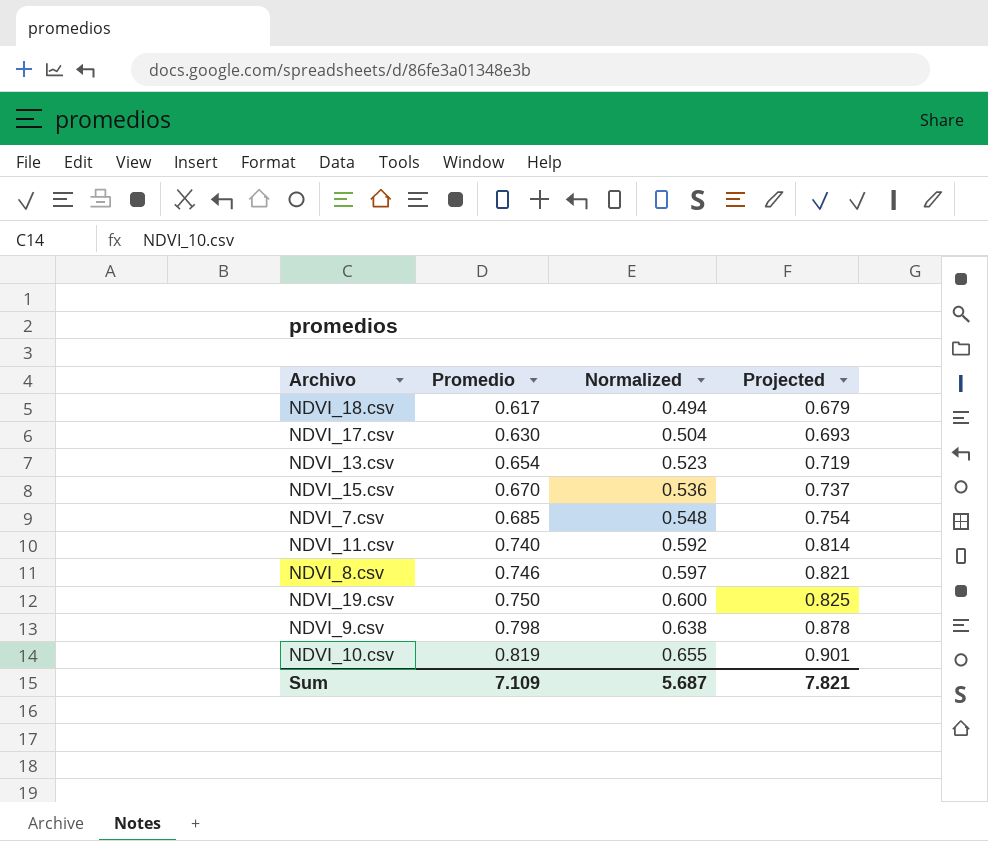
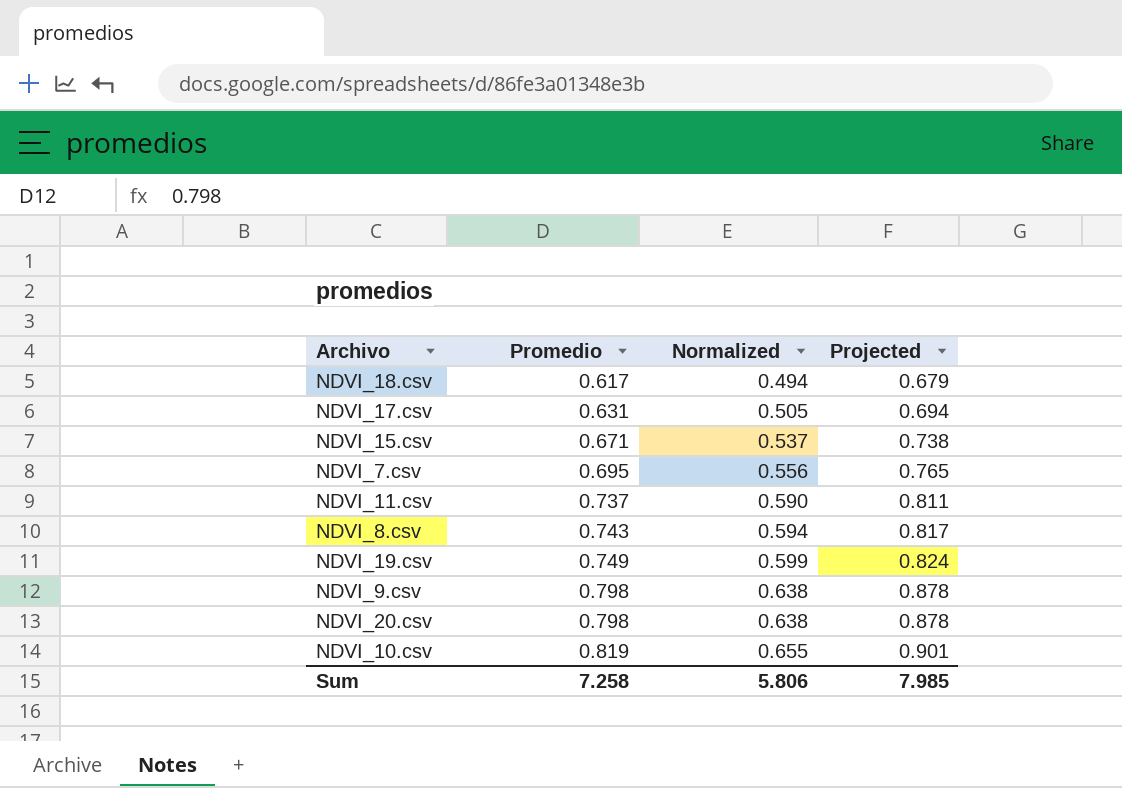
row NDVI_13.csv: 0.654 | 0.523 | 0.719 -> none
NDVI_17.csv | Promedio: 0.630 -> 0.631
NDVI_17.csv | Normalized: 0.504 -> 0.505
NDVI_17.csv | Projected: 0.693 -> 0.694
NDVI_15.csv | Promedio: 0.670 -> 0.671
NDVI_15.csv | Normalized: 0.536 -> 0.537
NDVI_15.csv | Projected: 0.737 -> 0.738
NDVI_7.csv | Promedio: 0.685 -> 0.695
NDVI_7.csv | Normalized: 0.548 -> 0.556
NDVI_7.csv | Projected: 0.754 -> 0.765
NDVI_11.csv | Promedio: 0.740 -> 0.737
NDVI_11.csv | Normalized: 0.592 -> 0.590
NDVI_11.csv | Projected: 0.814 -> 0.811
NDVI_8.csv | Promedio: 0.746 -> 0.743
NDVI_8.csv | Normalized: 0.597 -> 0.594
NDVI_8.csv | Projected: 0.821 -> 0.817
NDVI_19.csv | Promedio: 0.750 -> 0.749
NDVI_19.csv | Normalized: 0.600 -> 0.599
NDVI_19.csv | Projected: 0.825 -> 0.824
row NDVI_20.csv: none -> 0.798 | 0.638 | 0.878
Sum | Promedio: 7.109 -> 7.258
Sum | Normalized: 5.687 -> 5.806
Sum | Projected: 7.821 -> 7.985

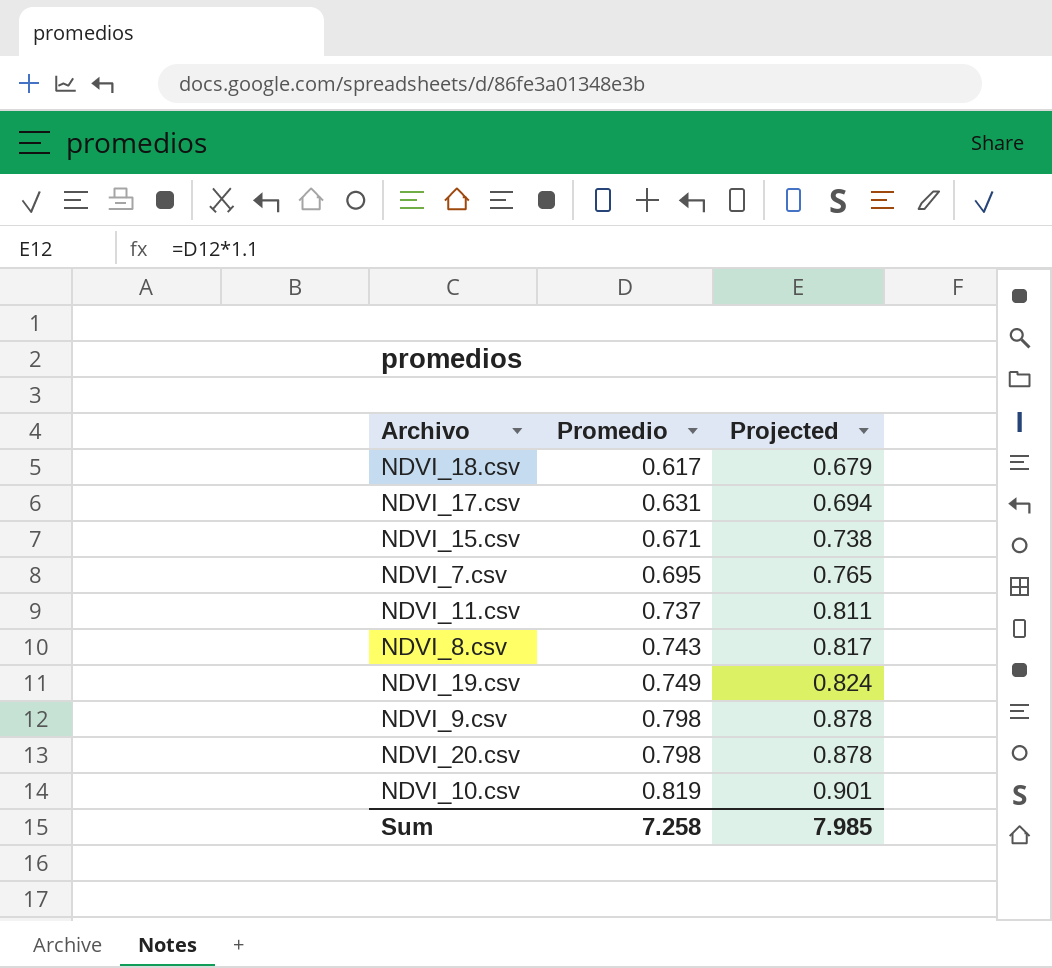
column Normalized | formula: [Promedio] * 0.8 -> none

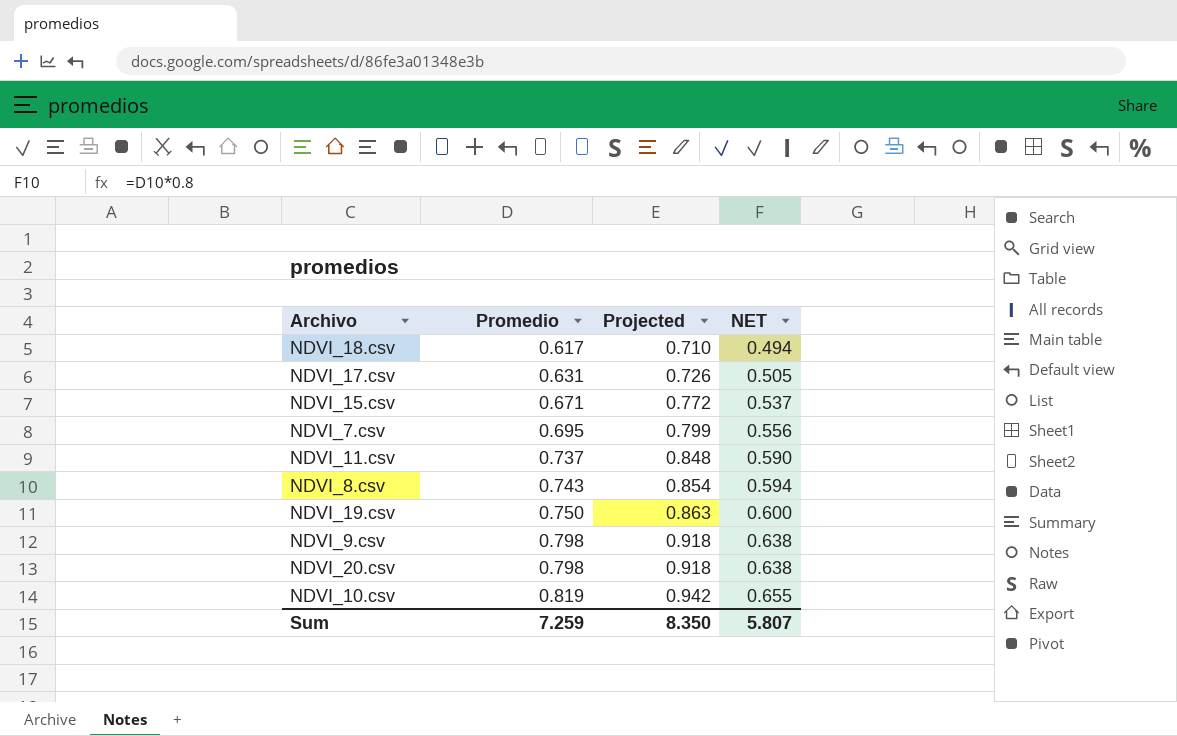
column Projected | formula: [Promedio] * 1.1 -> [Promedio] * 1.15
column NET | formula: none -> [Promedio] * 0.8
NDVI_19.csv | Promedio: 0.749 -> 0.750
Sum | Promedio: 7.258 -> 7.259
Sum | Projected: 7.985 -> 8.350

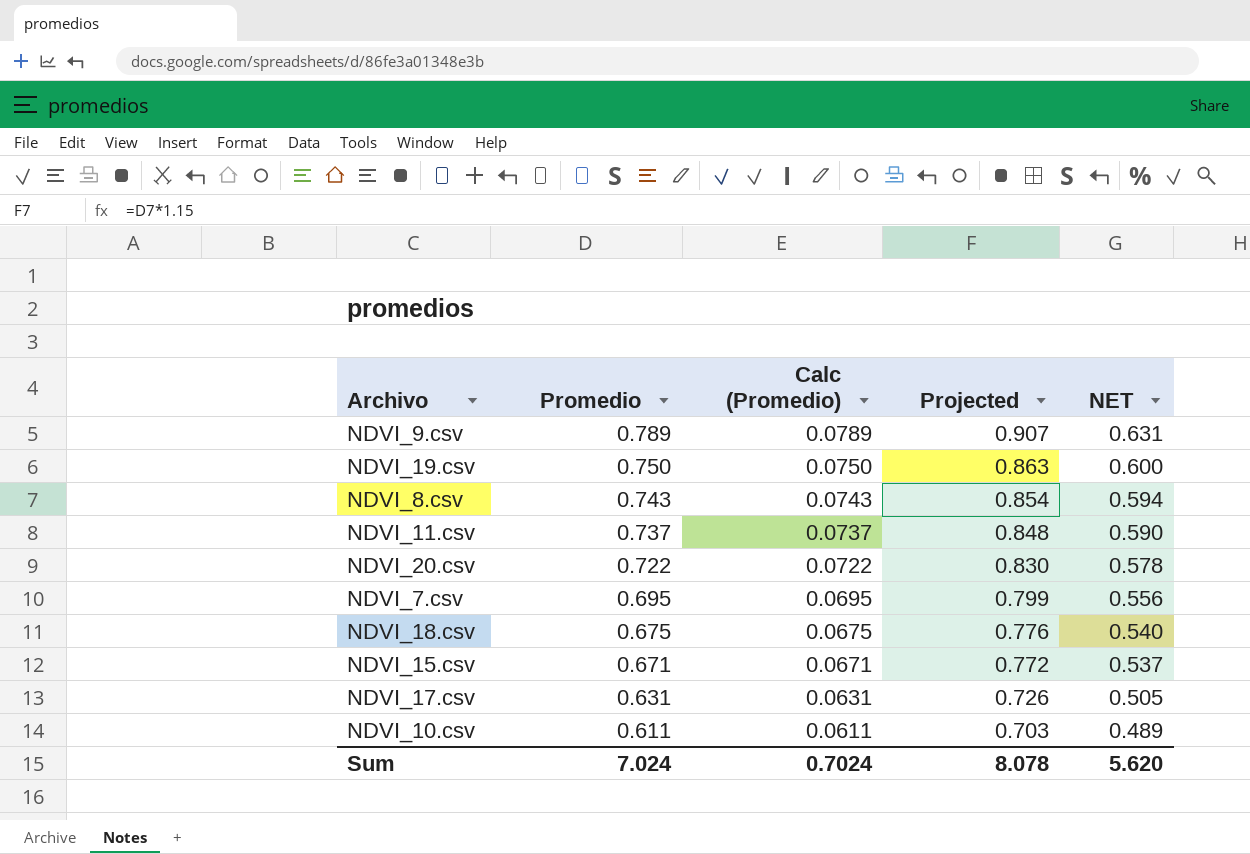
row order: Promedio ascending -> Promedio descending
column Calc (Promedio) | formula: none -> [Promedio] * 0.1
NDVI_9.csv | Promedio: 0.798 -> 0.789
NDVI_9.csv | Projected: 0.918 -> 0.907
NDVI_9.csv | NET: 0.638 -> 0.631
NDVI_20.csv | Promedio: 0.798 -> 0.722
NDVI_20.csv | Projected: 0.918 -> 0.830
NDVI_20.csv | NET: 0.638 -> 0.578
NDVI_18.csv | Promedio: 0.617 -> 0.675
NDVI_18.csv | Projected: 0.710 -> 0.776
NDVI_18.csv | NET: 0.494 -> 0.540
NDVI_10.csv | Promedio: 0.819 -> 0.611
NDVI_10.csv | Projected: 0.942 -> 0.703
NDVI_10.csv | NET: 0.655 -> 0.489
Sum | Promedio: 7.259 -> 7.024
Sum | Projected: 8.350 -> 8.078
Sum | NET: 5.807 -> 5.620

